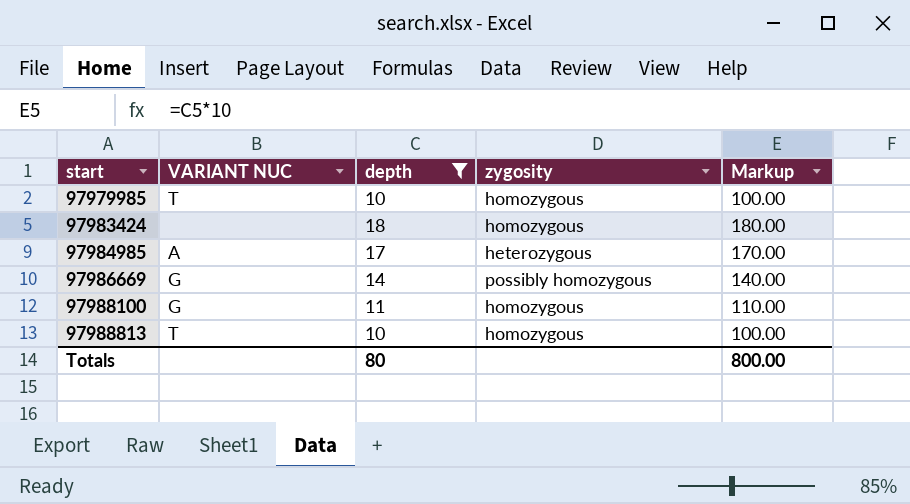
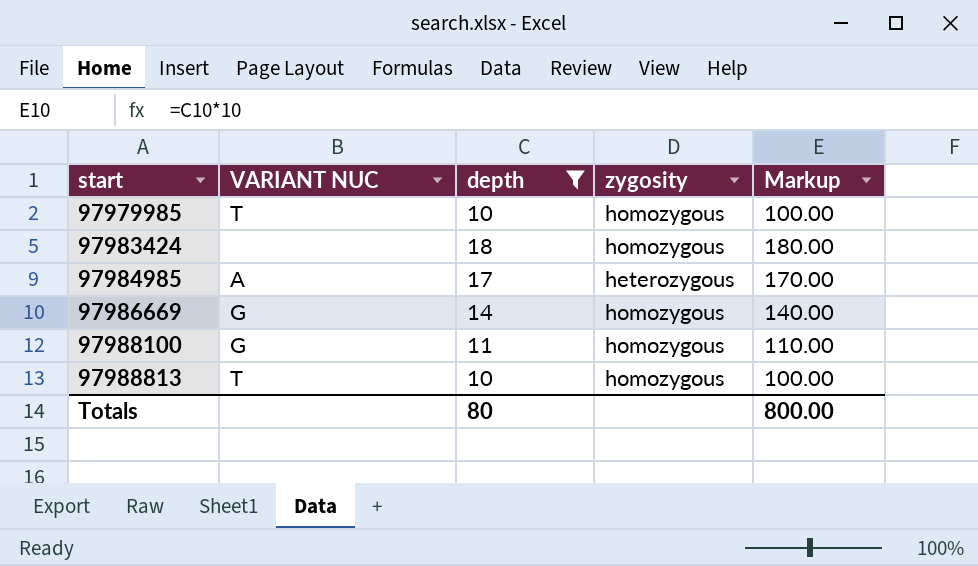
97986669 | zygosity: possibly homozygous -> homozygous

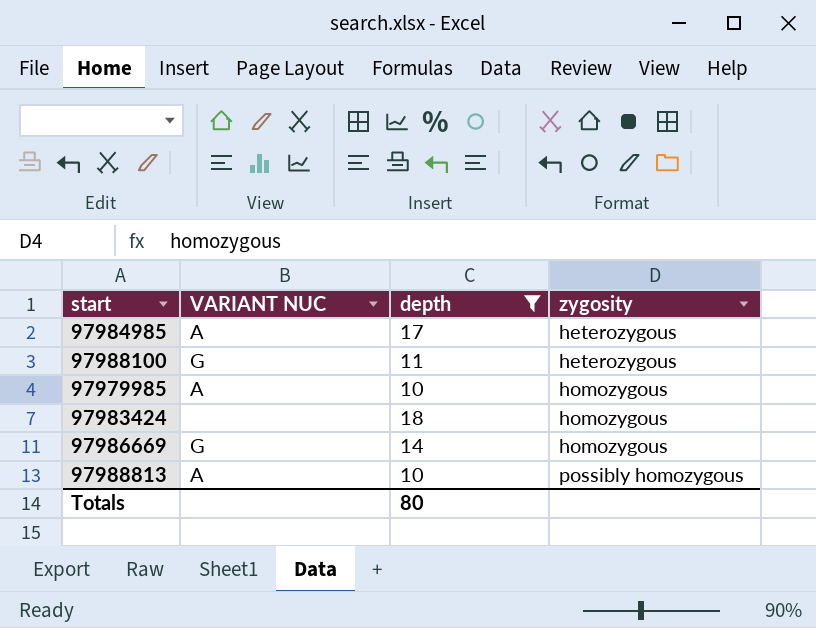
row order: start ascending -> zygosity ascending
column Markup | formula: [depth] * 10 -> none
97988100 | zygosity: homozygous -> heterozygous
97979985 | VARIANT NUC: T -> A
97988813 | VARIANT NUC: T -> A
97988813 | zygosity: homozygous -> possibly homozygous

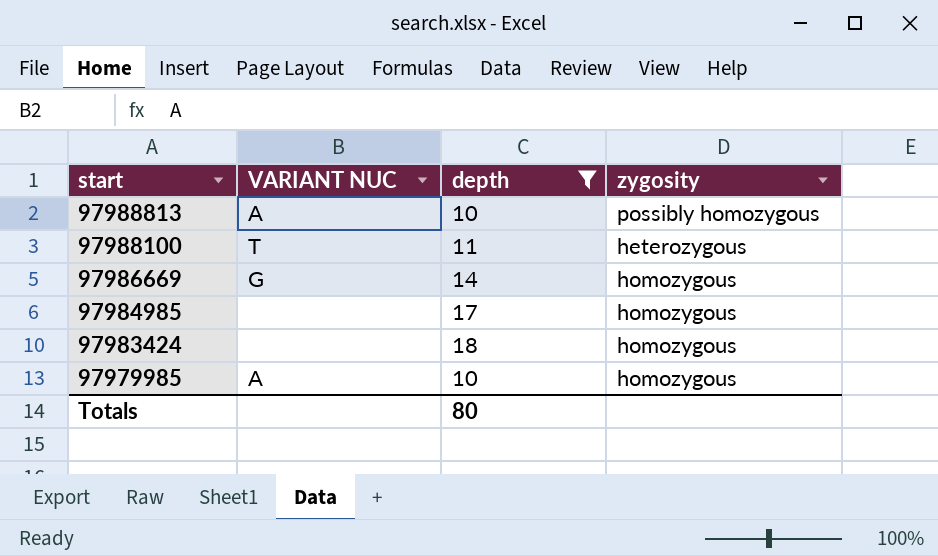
row order: zygosity ascending -> start descending
97988100 | VARIANT NUC: G -> T
97984985 | VARIANT NUC: A -> none
97984985 | zygosity: heterozygous -> homozygous

